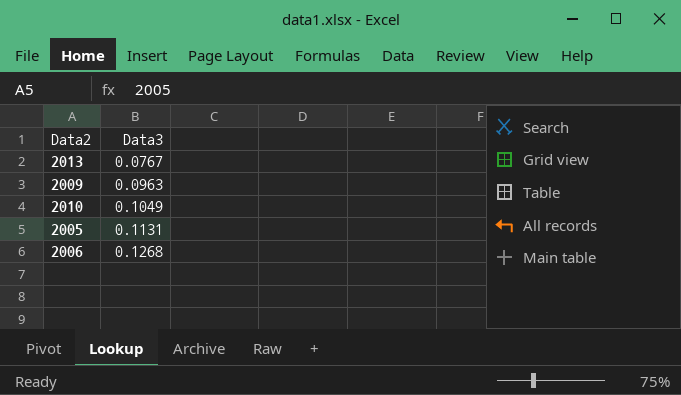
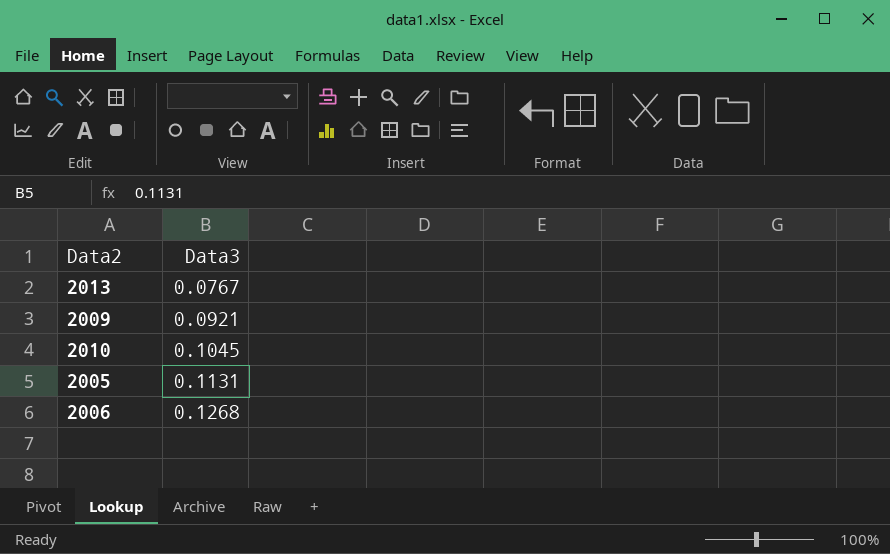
2009 | Data3: 0.0963 -> 0.0921
2010 | Data3: 0.1049 -> 0.1045

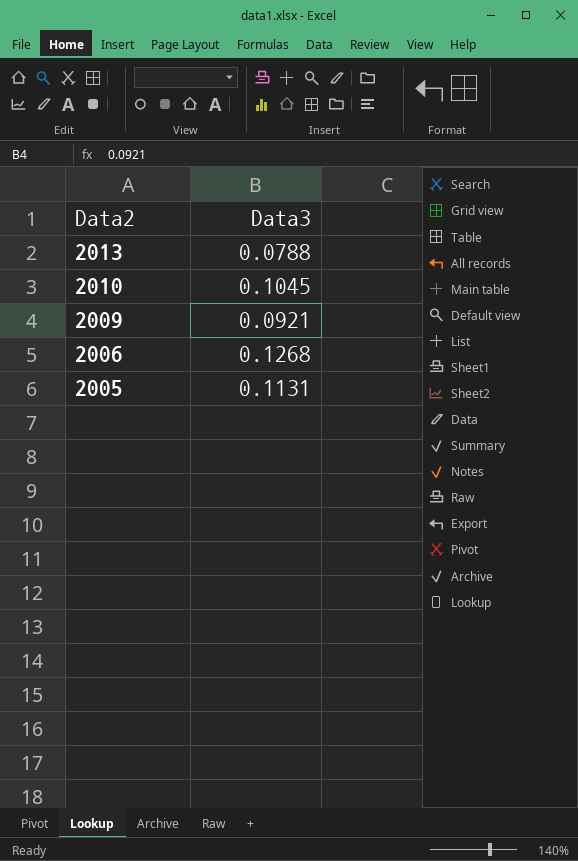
row order: Data3 ascending -> Data2 descending
2013 | Data3: 0.0767 -> 0.0788

